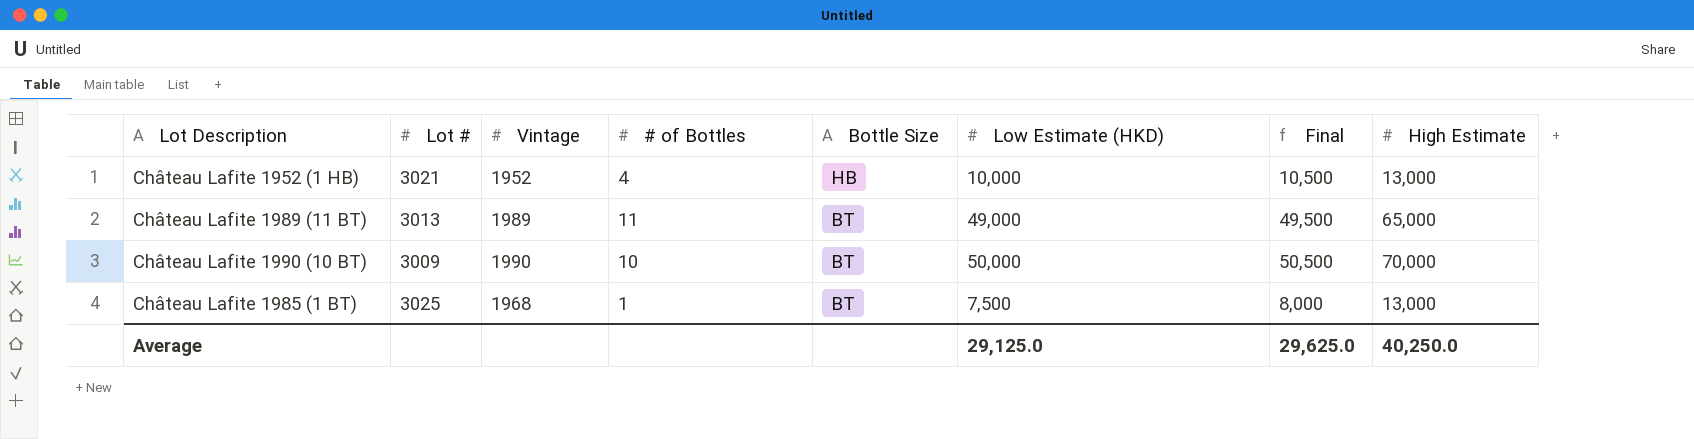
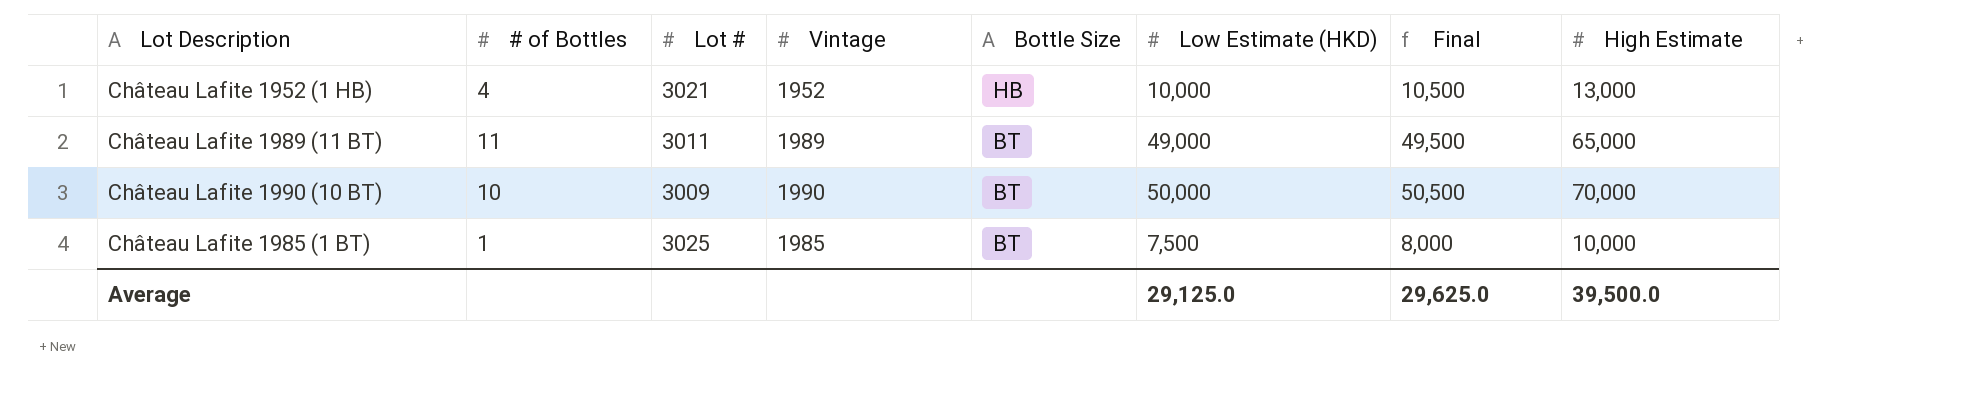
column # of Bottles | position: 4 -> 2
Château Lafite 1989 (11 BT) | Lot #: 3013 -> 3011
Château Lafite 1985 (1 BT) | Vintage: 1968 -> 1985
Château Lafite 1985 (1 BT) | High Estimate: 13,000 -> 10,000
Average | High Estimate: 40,250.0 -> 39,500.0

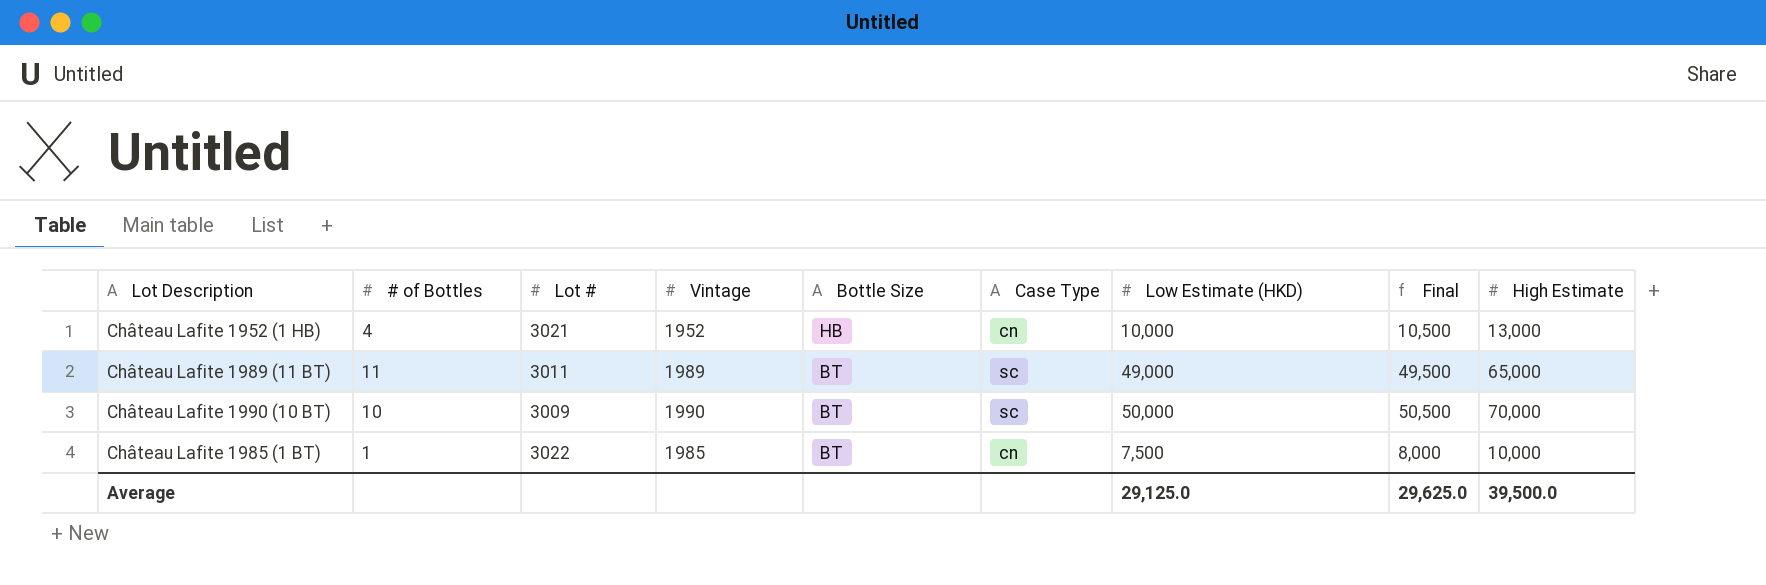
column Case Type | position: none -> 6
Château Lafite 1985 (1 BT) | Lot #: 3025 -> 3022

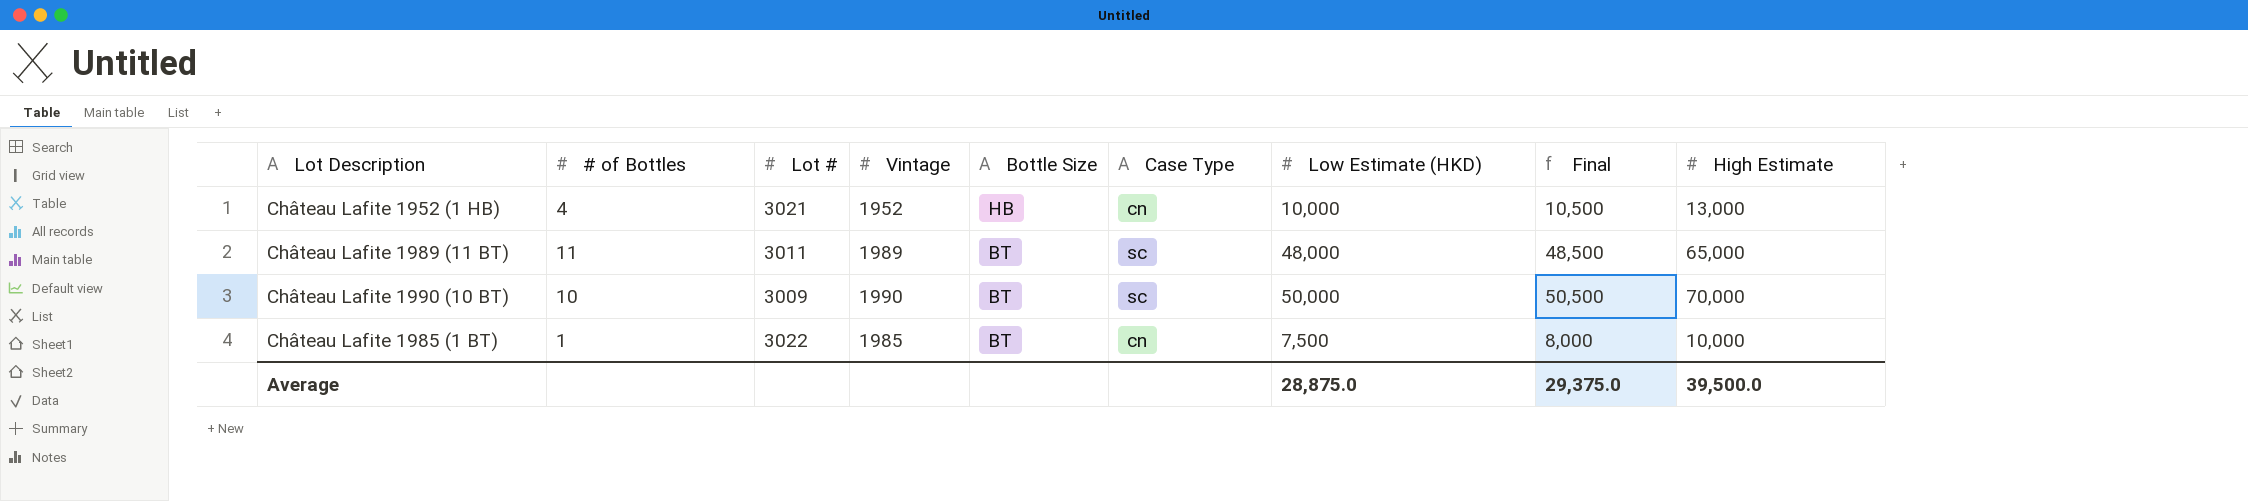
Château Lafite 1989 (11 BT) | Low Estimate (HKD): 49,000 -> 48,000
Château Lafite 1989 (11 BT) | Final: 49,500 -> 48,500
Average | Low Estimate (HKD): 29,125.0 -> 28,875.0
Average | Final: 29,625.0 -> 29,375.0

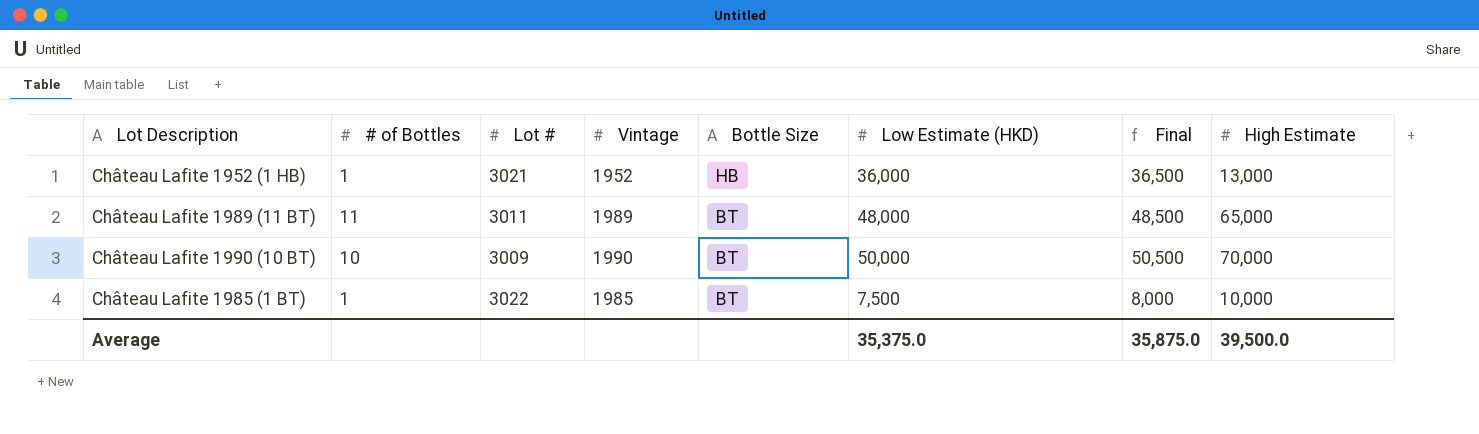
column Case Type | position: 6 -> none
Château Lafite 1952 (1 HB) | # of Bottles: 4 -> 1
Château Lafite 1952 (1 HB) | Low Estimate (HKD): 10,000 -> 36,000
Château Lafite 1952 (1 HB) | Final: 10,500 -> 36,500
Average | Low Estimate (HKD): 28,875.0 -> 35,375.0
Average | Final: 29,375.0 -> 35,875.0

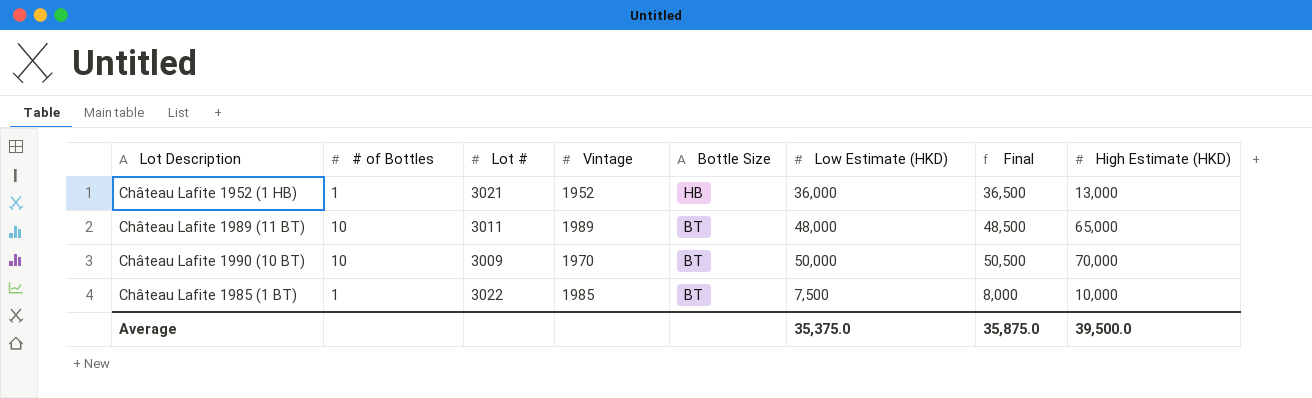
column name: High Estimate -> High Estimate (HKD)
Château Lafite 1989 (11 BT) | # of Bottles: 11 -> 10
Château Lafite 1990 (10 BT) | Vintage: 1990 -> 1970

